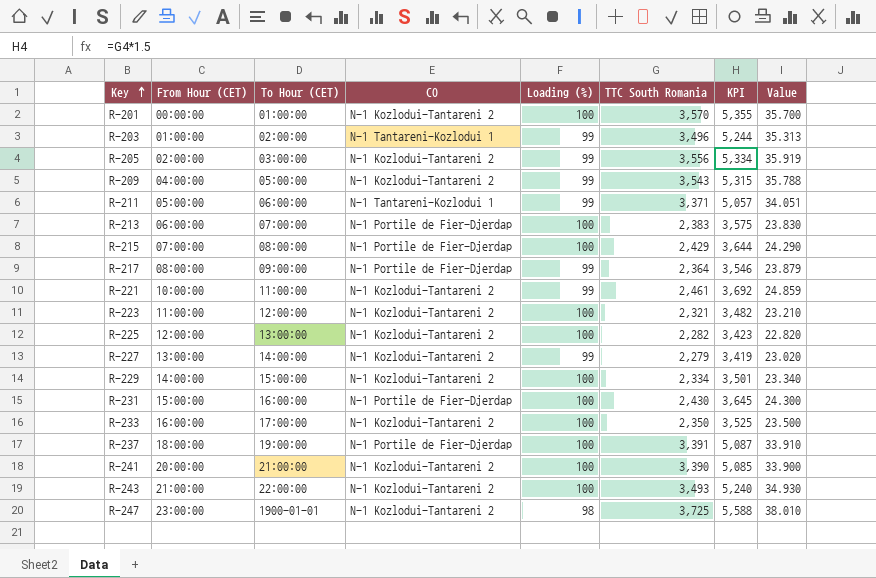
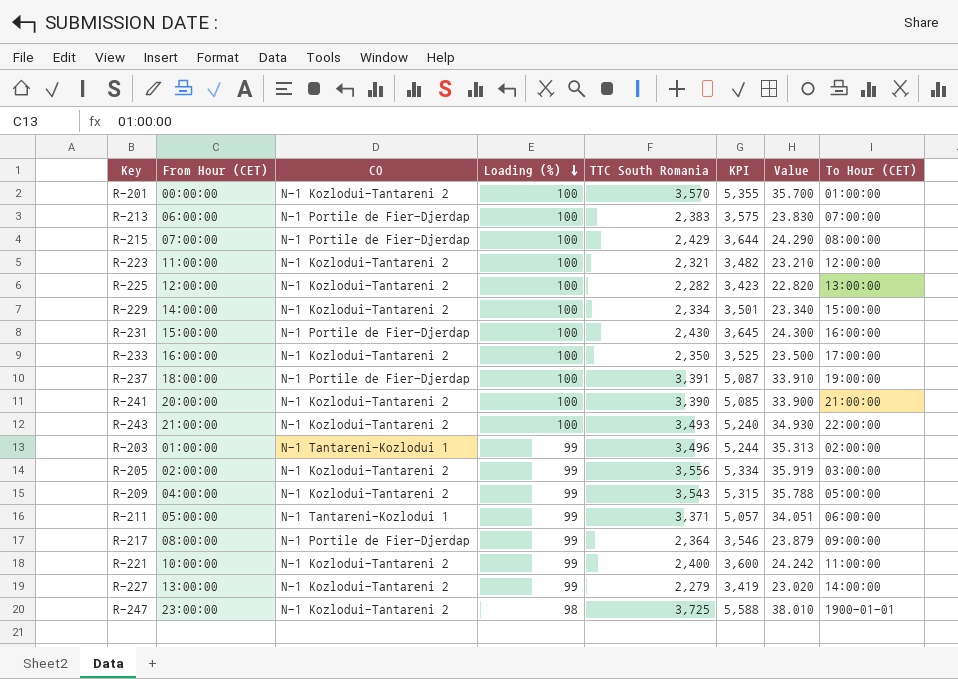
row order: Key ascending -> Loading (%) descending
column To Hour (CET) | position: 3 -> 8
R-221 | TTC South Romania: 2,461 -> 2,400
R-221 | KPI: 3,692 -> 3,600
R-221 | Value: 24.859 -> 24.242

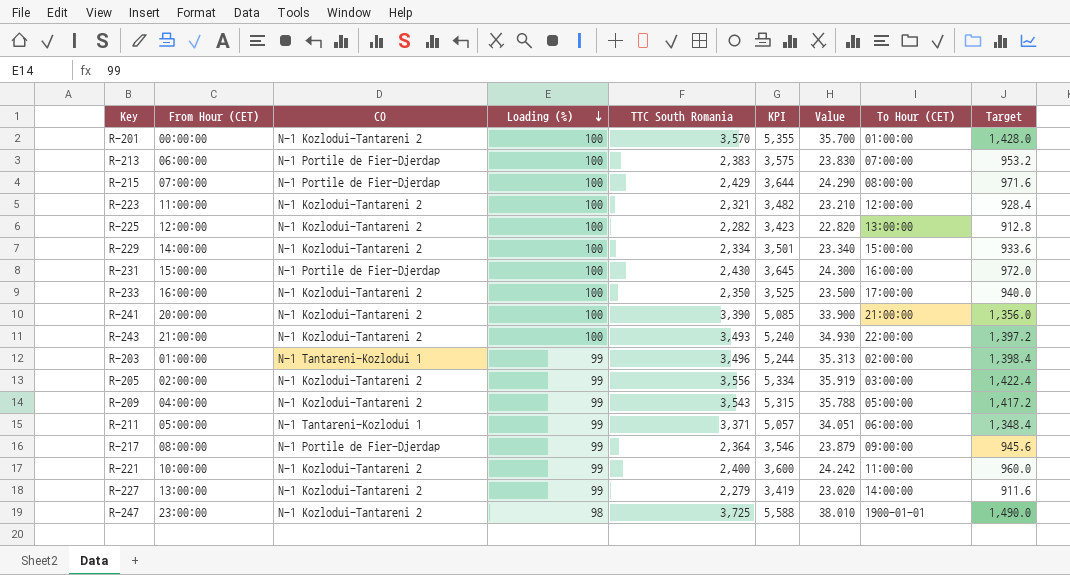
column Target | formula: none -> [TTC South Romania] * 0.4
row R-237: 18:00:00 | N-1 Portile de Fier-Djerdap | 100 | 3,391 | 5,087 | 33.910 | 19:00:00 -> none

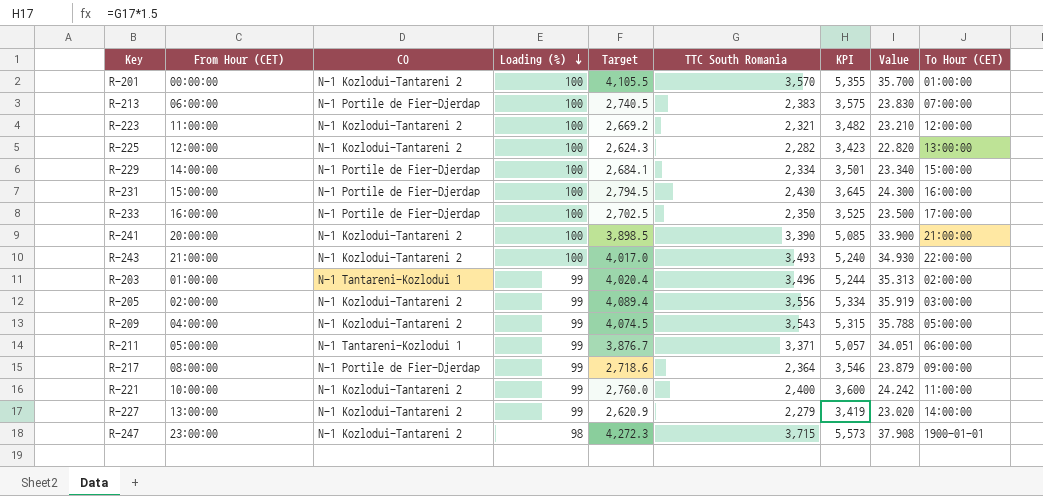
column Target | formula: [TTC South Romania] * 0.4 -> [TTC South Romania] * 1.15
column Target | position: 9 -> 5
row R-215: 07:00:00 | N-1 Portile de Fier-Djerdap | 100 | 2,429 | 3,644 | 24.290 | 08:00:00 | 971.6 -> none
R-229 | CO: N-1 Kozlodui-Tantareni 2 -> N-1 Portile de Fier-Djerdap
R-233 | CO: N-1 Kozlodui-Tantareni 2 -> N-1 Portile de Fier-Djerdap
R-247 | TTC South Romania: 3,725 -> 3,715
R-247 | KPI: 5,588 -> 5,573
R-247 | Value: 38.010 -> 37.908

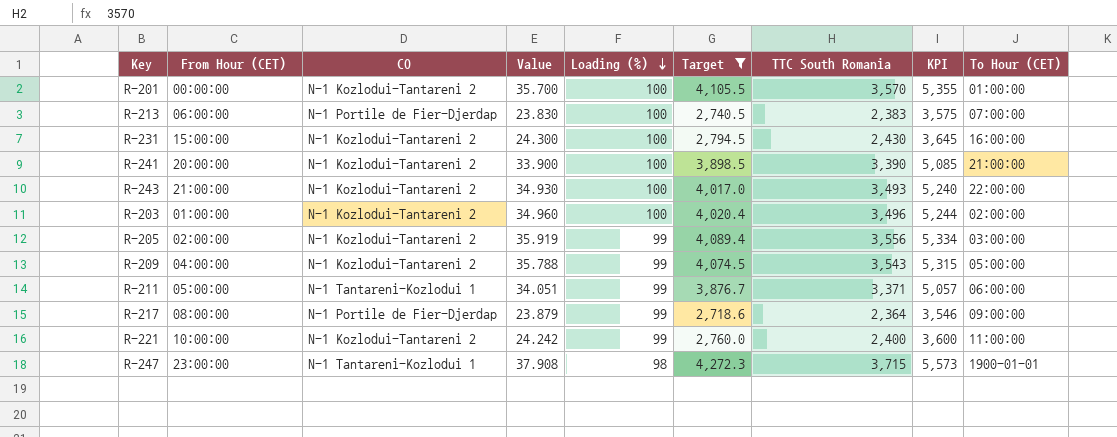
filter: none -> Target >= 2,718.6
column Value | position: 8 -> 4
R-231 | CO: N-1 Portile de Fier-Djerdap -> N-1 Kozlodui-Tantareni 2
R-203 | CO: N-1 Tantareni-Kozlodui 1 -> N-1 Kozlodui-Tantareni 2
R-203 | Value: 35.313 -> 34.960
R-203 | Loading (%): 99 -> 100
R-247 | CO: N-1 Kozlodui-Tantareni 2 -> N-1 Tantareni-Kozlodui 1

